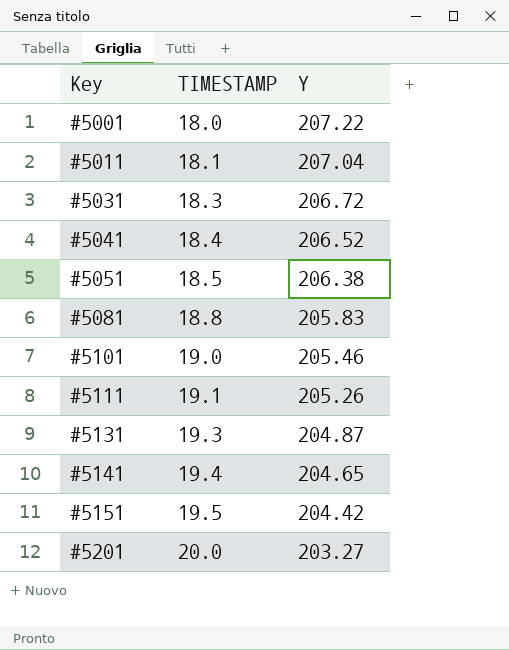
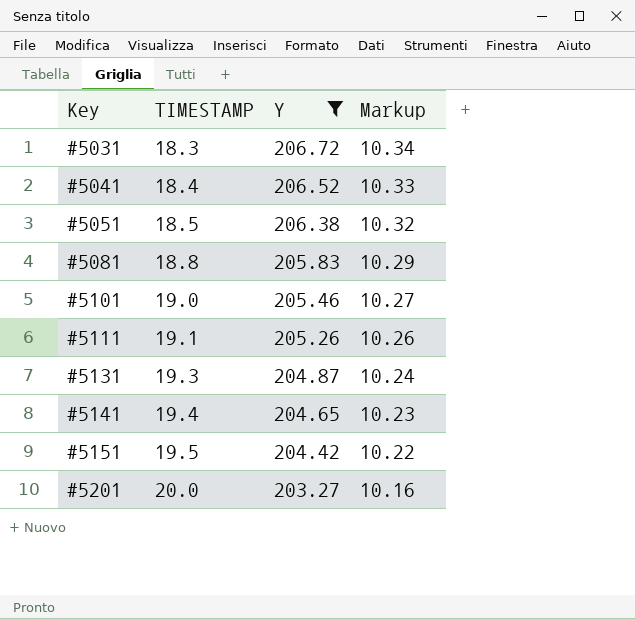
filter: none -> Y <= 206.72
column Markup | formula: none -> [Y] * 0.05

